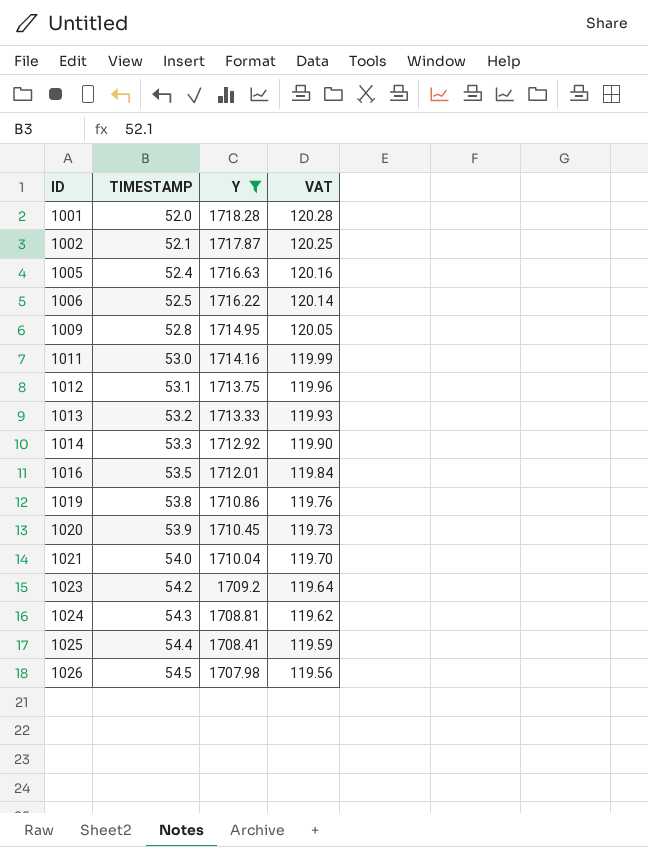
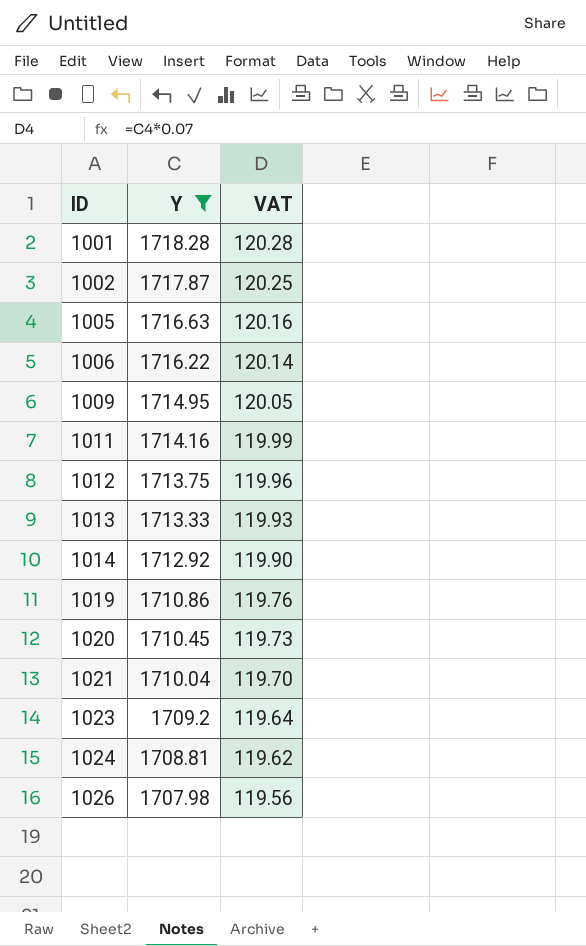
column TIMESTAMP | position: 2 -> none
row 1016: 53.5 | 1712.01 | 119.84 -> none
row 1025: 54.4 | 1708.41 | 119.59 -> none

